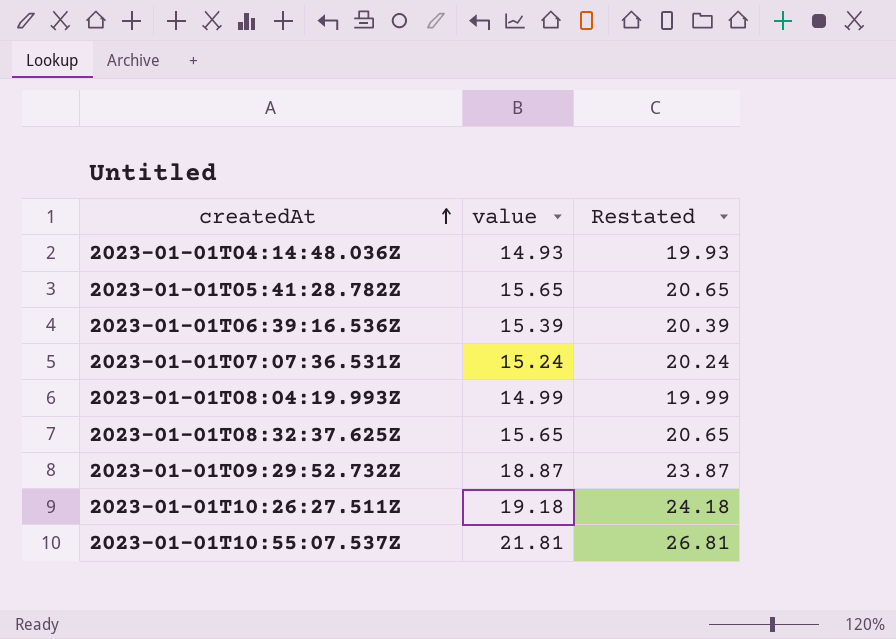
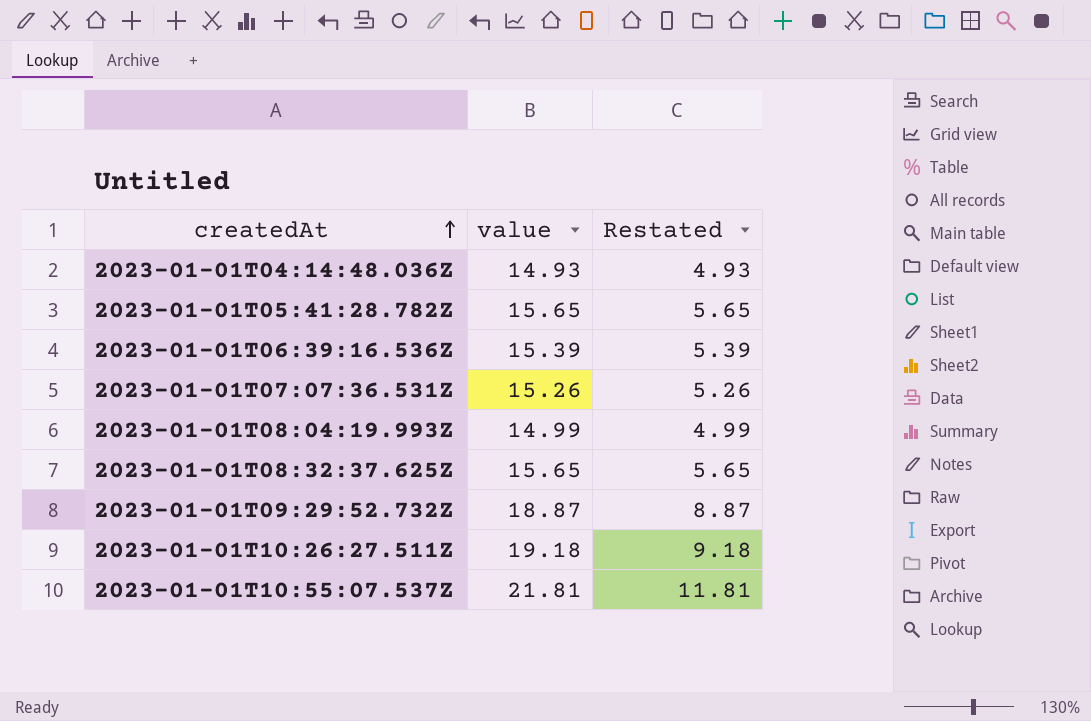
column Restated | formula: [value] + 5 -> [value] - 10
2023-01-01T07:07:36.531Z | value: 15.24 -> 15.26

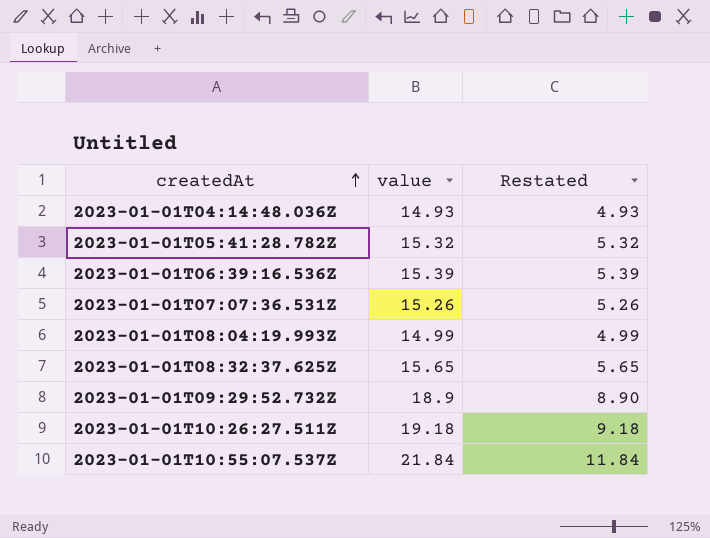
2023-01-01T05:41:28.782Z | value: 15.65 -> 15.32
2023-01-01T05:41:28.782Z | Restated: 5.65 -> 5.32
2023-01-01T09:29:52.732Z | value: 18.87 -> 18.9
2023-01-01T09:29:52.732Z | Restated: 8.87 -> 8.90
2023-01-01T10:55:07.537Z | value: 21.81 -> 21.84
2023-01-01T10:55:07.537Z | Restated: 11.81 -> 11.84

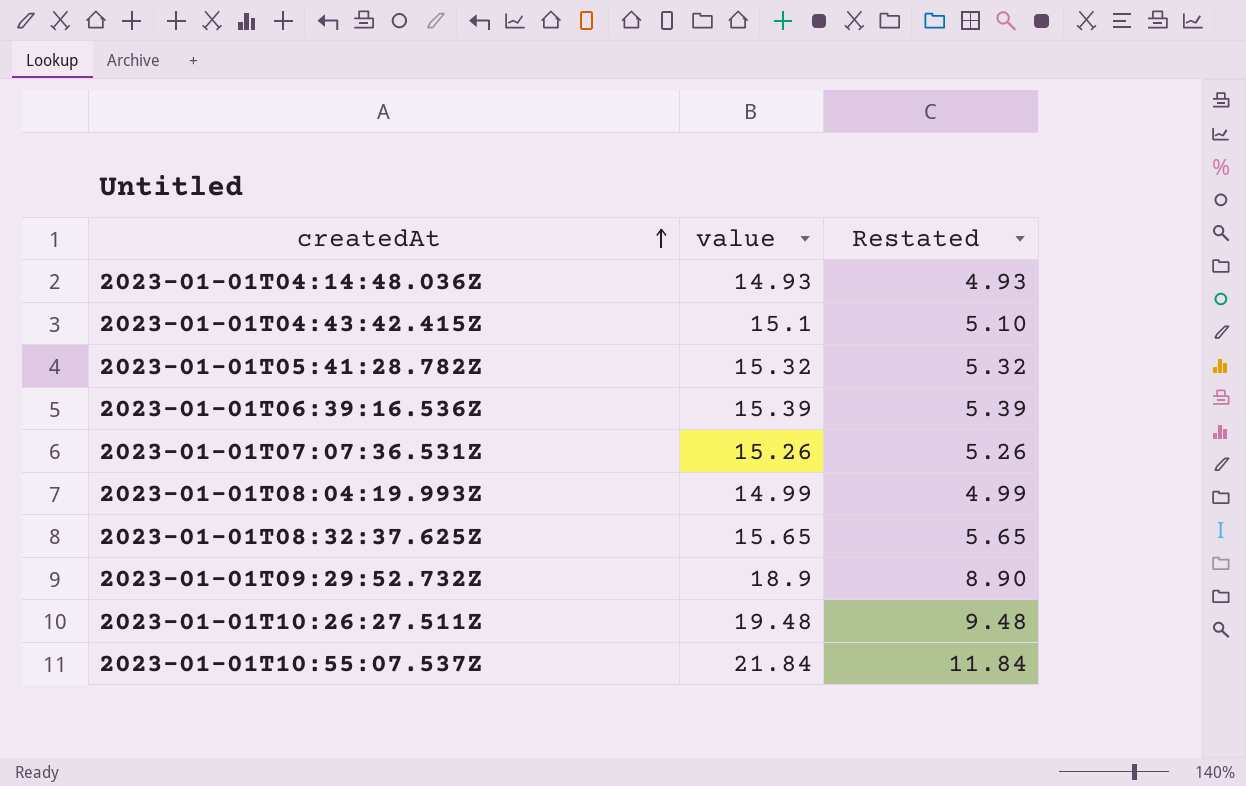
row 2023-01-01T04:43:42.415Z: none -> 15.1 | 5.10
2023-01-01T10:26:27.511Z | value: 19.18 -> 19.48
2023-01-01T10:26:27.511Z | Restated: 9.18 -> 9.48

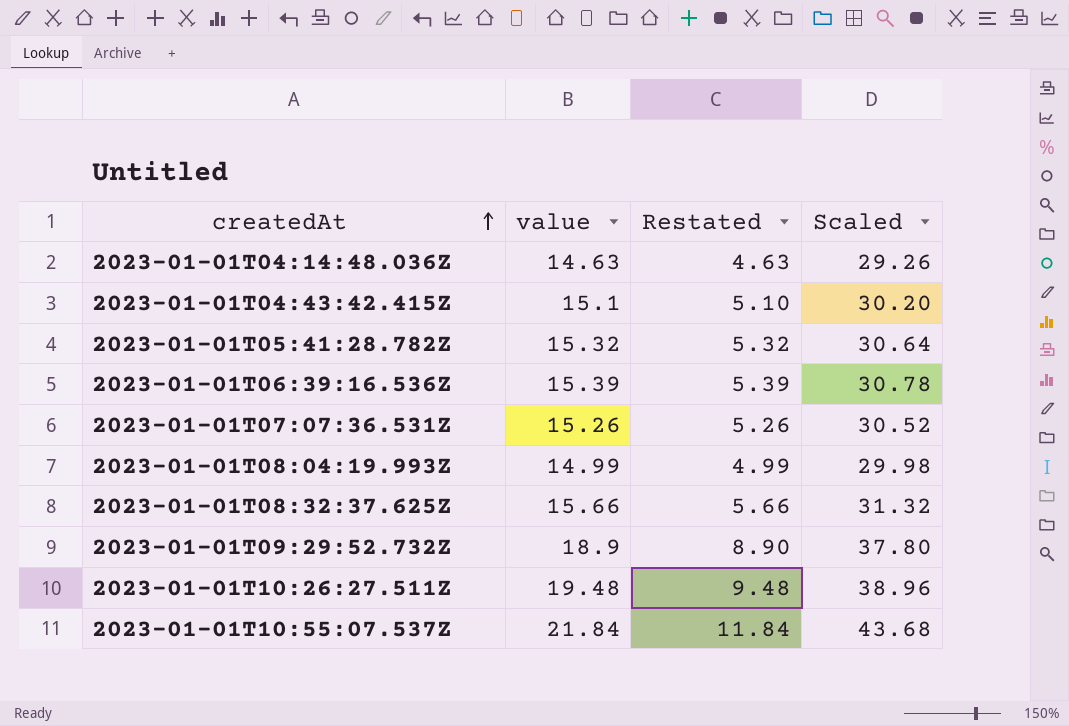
column Scaled | formula: none -> [value] * 2
2023-01-01T04:14:48.036Z | value: 14.93 -> 14.63
2023-01-01T04:14:48.036Z | Restated: 4.93 -> 4.63
2023-01-01T08:32:37.625Z | value: 15.65 -> 15.66
2023-01-01T08:32:37.625Z | Restated: 5.65 -> 5.66

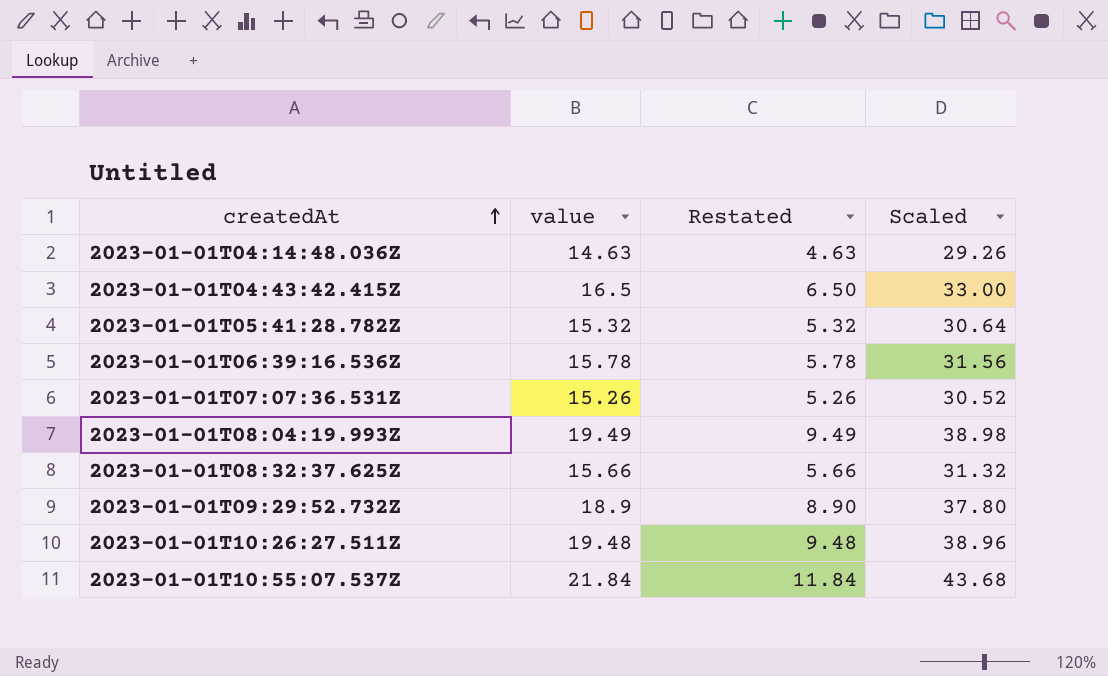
2023-01-01T04:43:42.415Z | value: 15.1 -> 16.5
2023-01-01T04:43:42.415Z | Restated: 5.10 -> 6.50
2023-01-01T04:43:42.415Z | Scaled: 30.20 -> 33.00
2023-01-01T06:39:16.536Z | value: 15.39 -> 15.78
2023-01-01T06:39:16.536Z | Restated: 5.39 -> 5.78
2023-01-01T06:39:16.536Z | Scaled: 30.78 -> 31.56
2023-01-01T08:04:19.993Z | value: 14.99 -> 19.49
2023-01-01T08:04:19.993Z | Restated: 4.99 -> 9.49
2023-01-01T08:04:19.993Z | Scaled: 29.98 -> 38.98

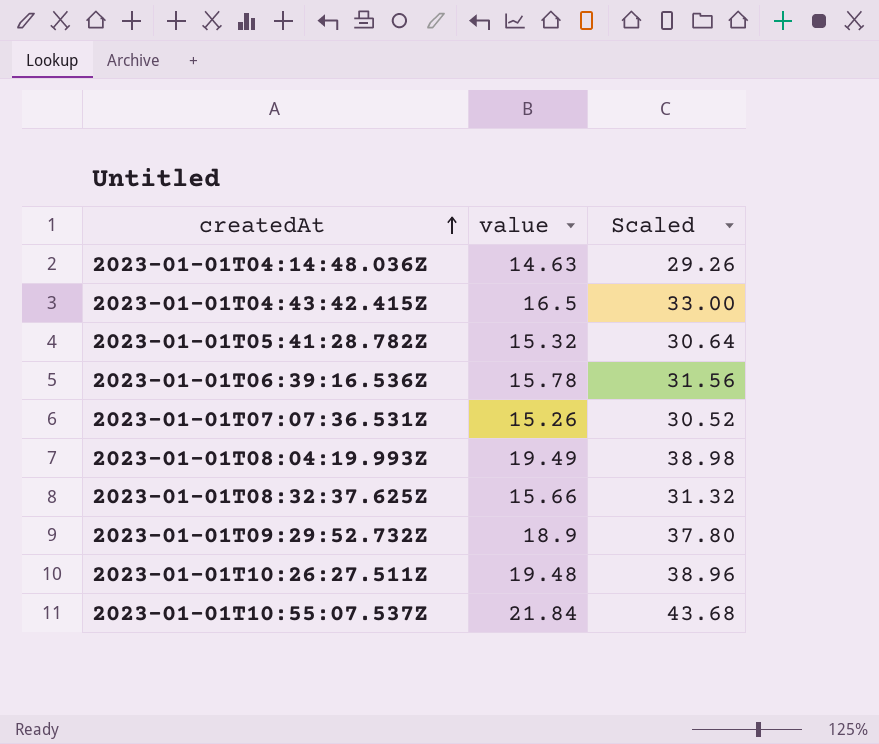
column Restated | formula: [value] - 10 -> none

